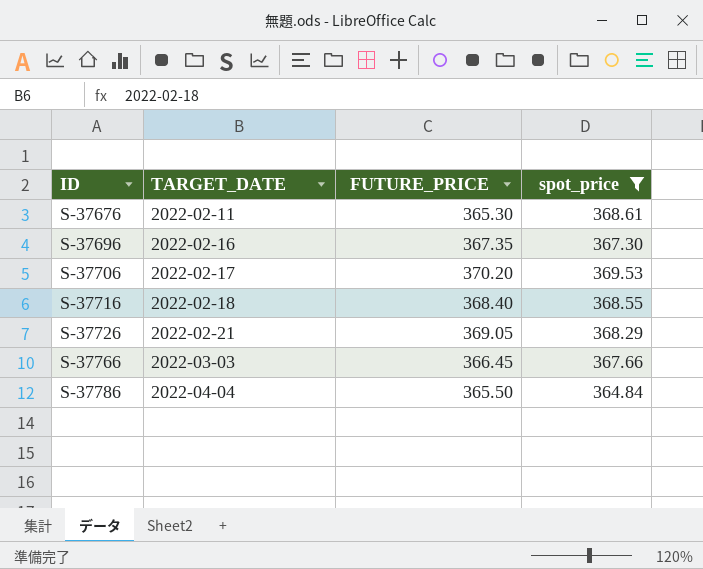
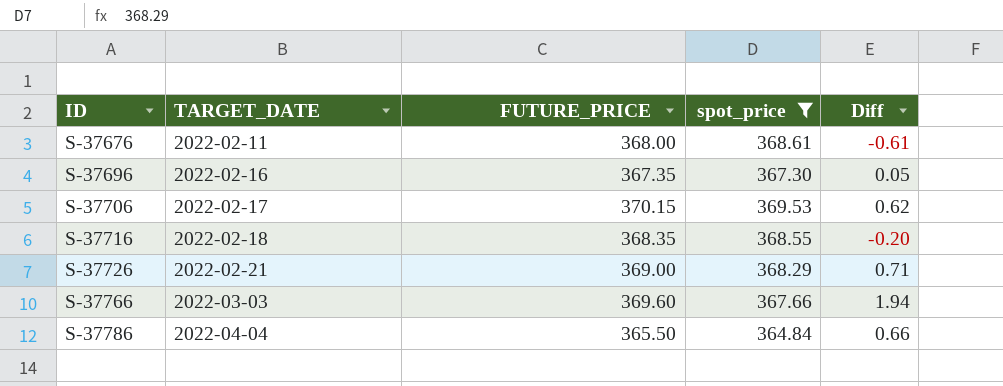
column Diff | formula: none -> [FUTURE_PRICE] - [spot_price]
S-37676 | FUTURE_PRICE: 365.30 -> 368.00
S-37706 | FUTURE_PRICE: 370.20 -> 370.15
S-37716 | FUTURE_PRICE: 368.40 -> 368.35
S-37726 | FUTURE_PRICE: 369.05 -> 369.00
S-37766 | FUTURE_PRICE: 366.45 -> 369.60

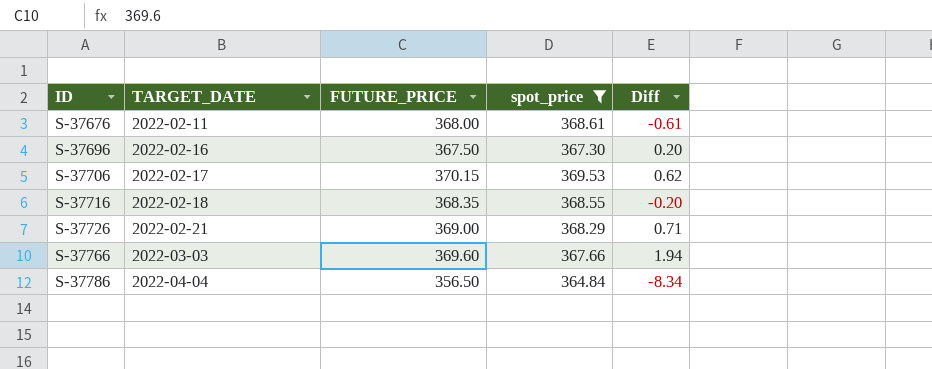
S-37696 | FUTURE_PRICE: 367.35 -> 367.50
S-37696 | Diff: 0.05 -> 0.20
S-37786 | FUTURE_PRICE: 365.50 -> 356.50
S-37786 | Diff: 0.66 -> -8.34

